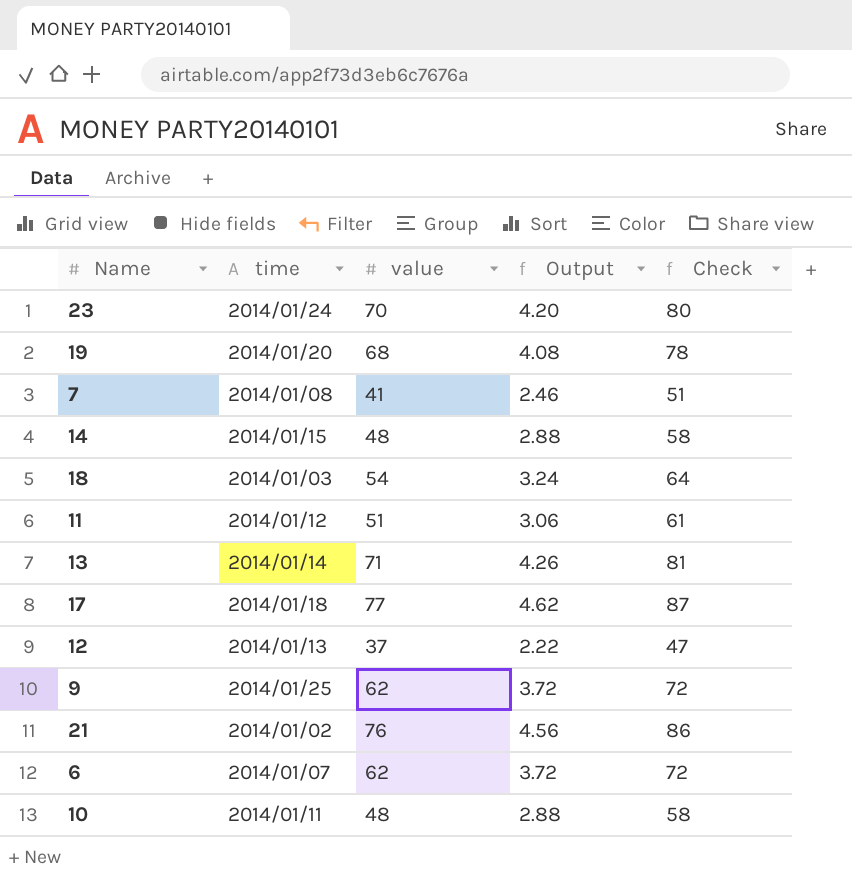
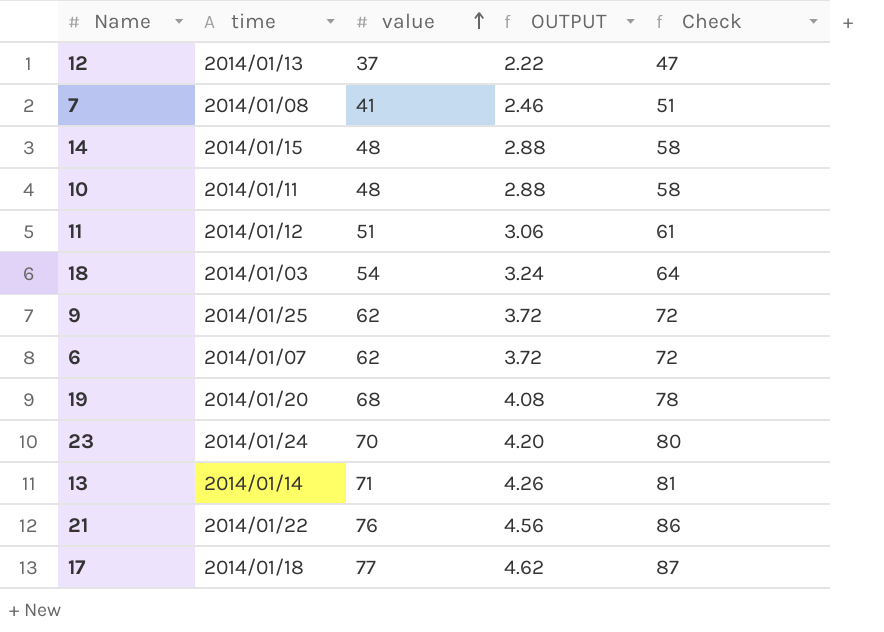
row order: none -> value ascending
column name: Output -> OUTPUT
21 | time: 2014/01/02 -> 2014/01/22

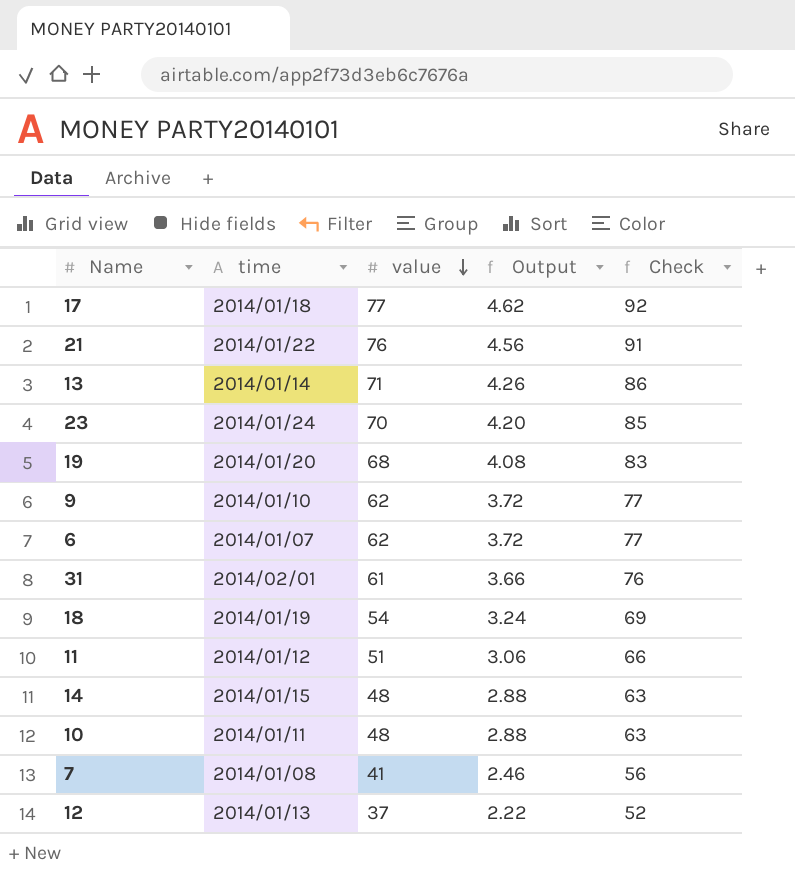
row order: value ascending -> value descending
column name: OUTPUT -> Output
column Check | formula: [value] + 10 -> [value] + 15
9 | time: 2014/01/25 -> 2014/01/10
row 31: none -> 2014/02/01 | 61 | 3.66 | 76
18 | time: 2014/01/03 -> 2014/01/19

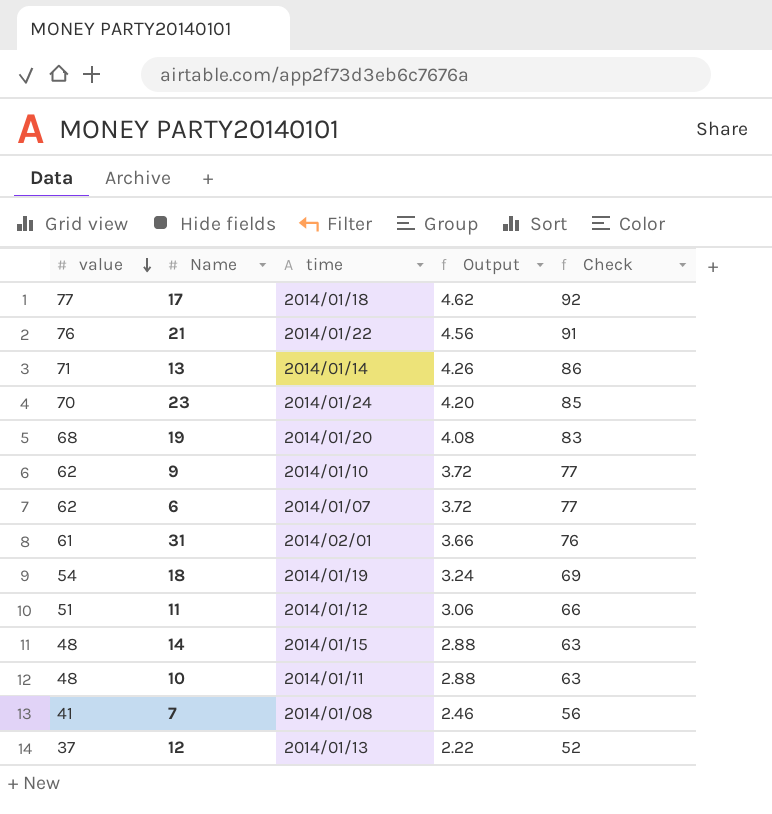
column value | position: 3 -> 1

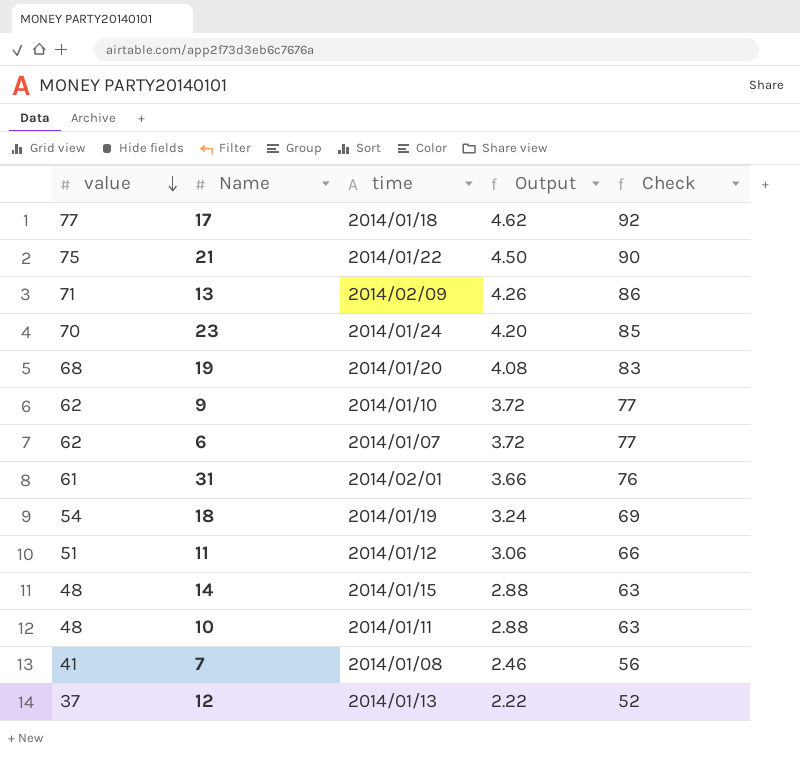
21 | value: 76 -> 75
21 | Output: 4.56 -> 4.50
21 | Check: 91 -> 90
13 | time: 2014/01/14 -> 2014/02/09

